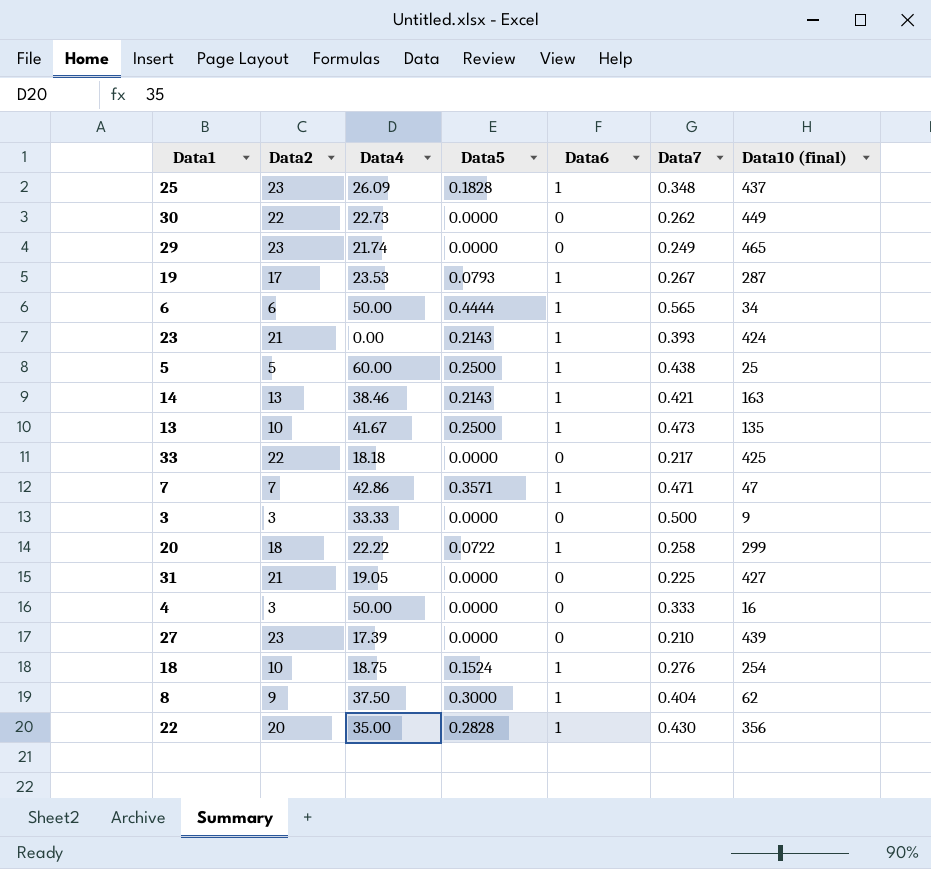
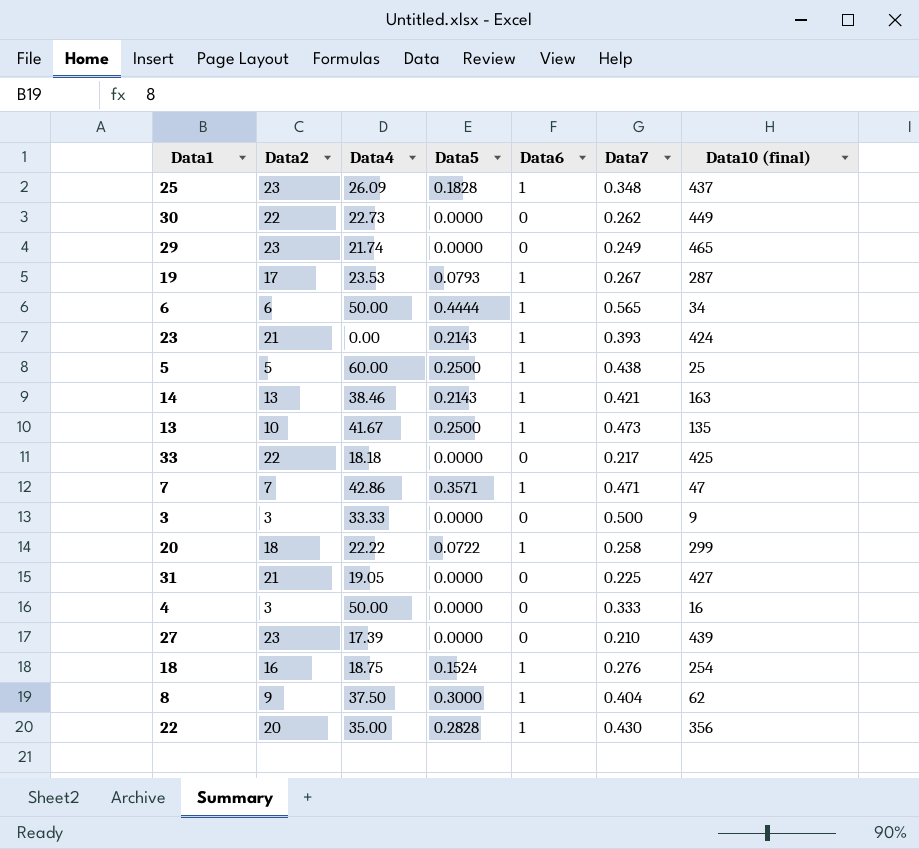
18 | Data2: 10 -> 16

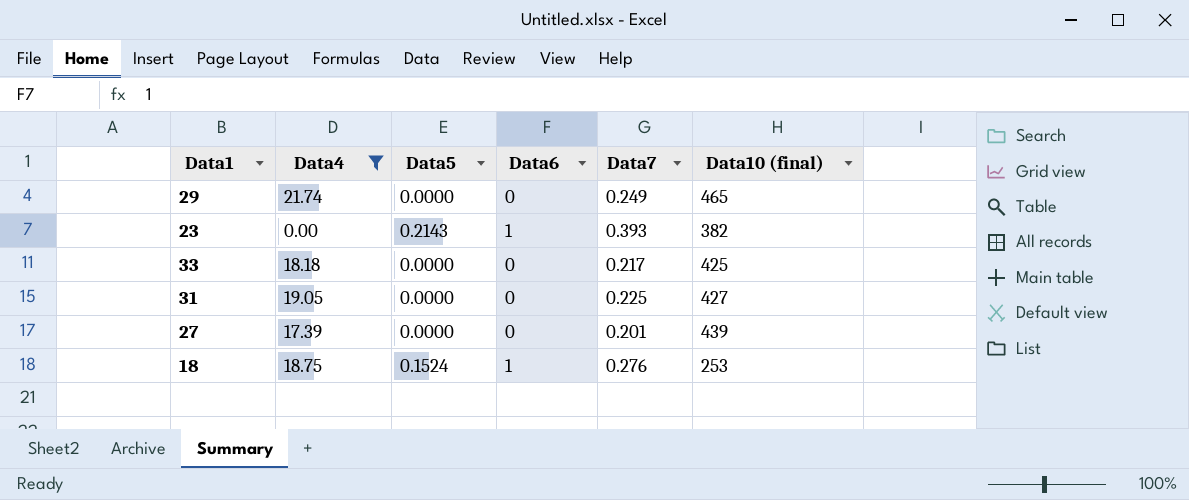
filter: none -> Data4 <= 21.74
column Data2 | position: 2 -> none
23 | Data10 (final): 424 -> 382
27 | Data7: 0.210 -> 0.201
18 | Data10 (final): 254 -> 253

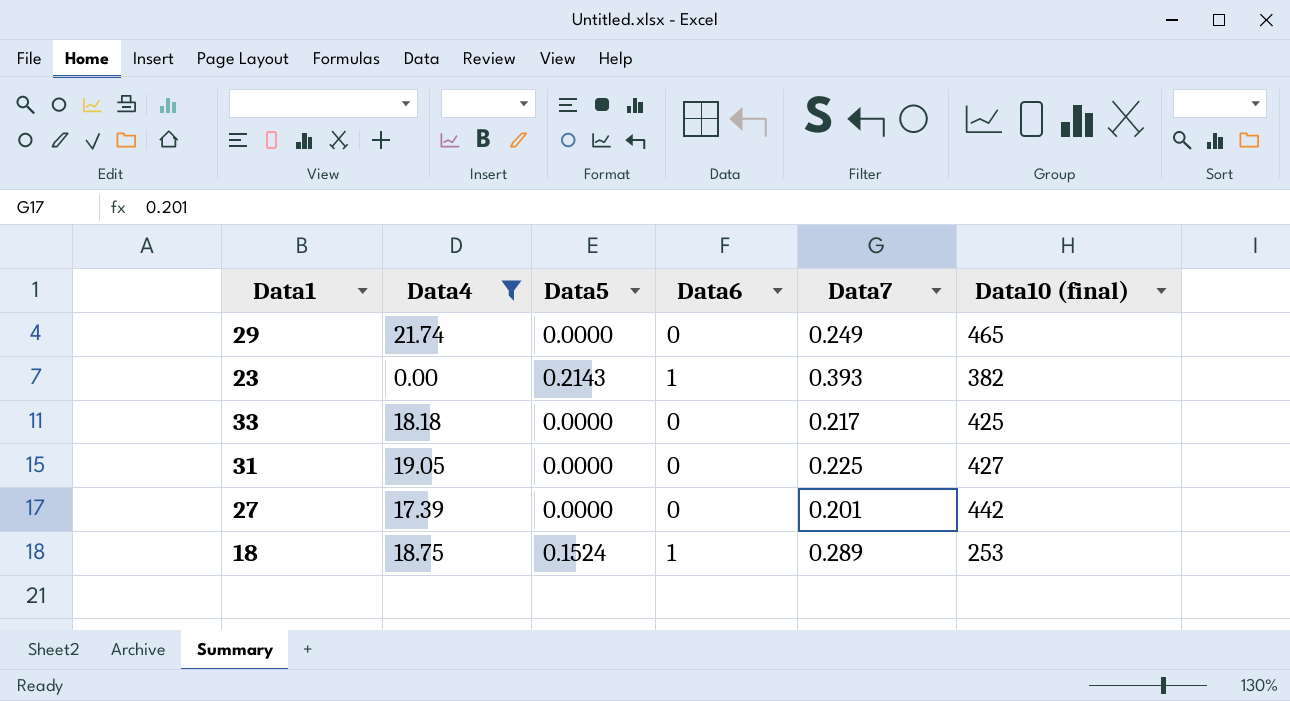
27 | Data10 (final): 439 -> 442
18 | Data7: 0.276 -> 0.289

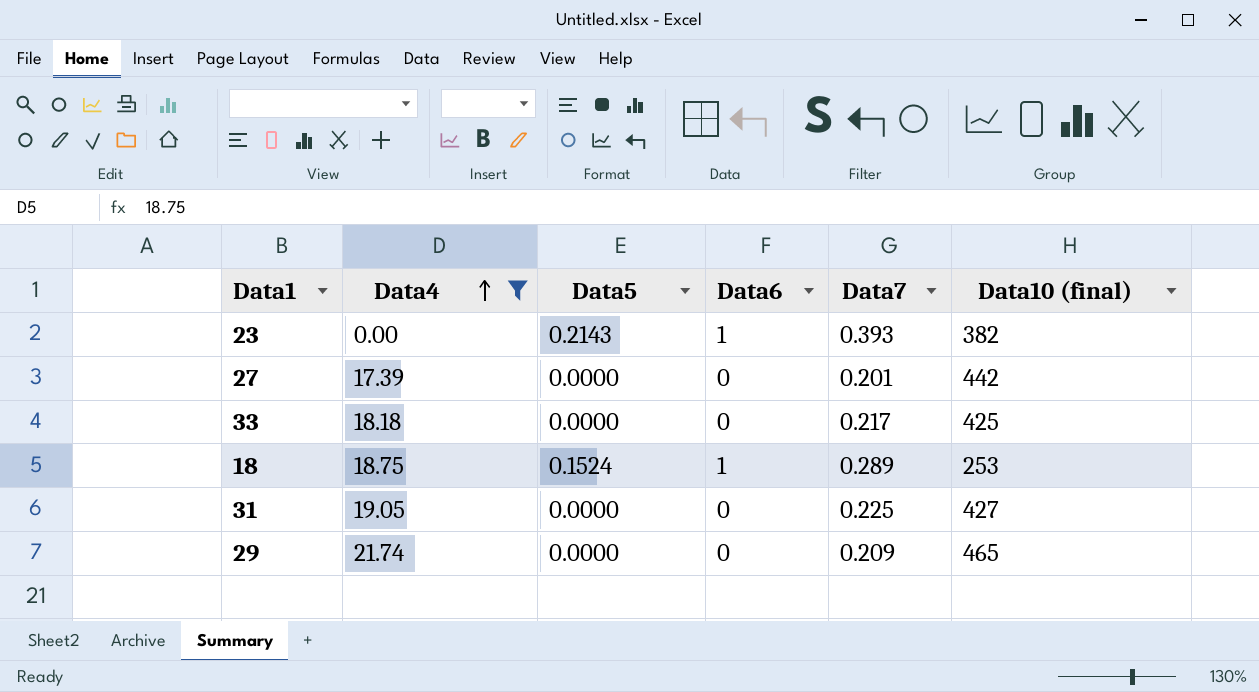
row order: none -> Data4 ascending
29 | Data7: 0.249 -> 0.209

